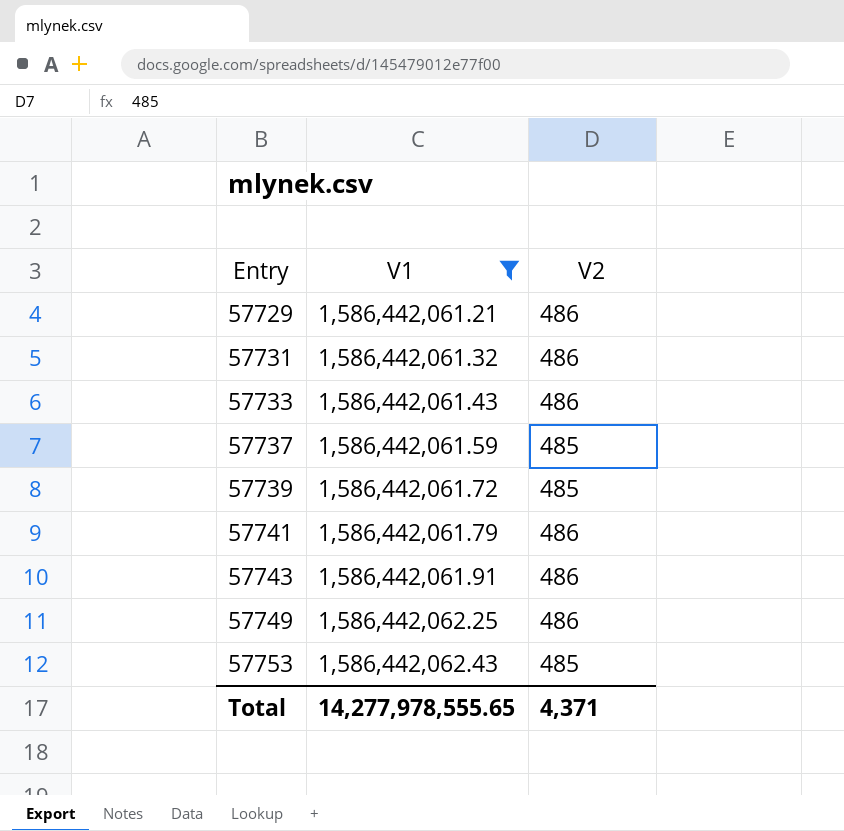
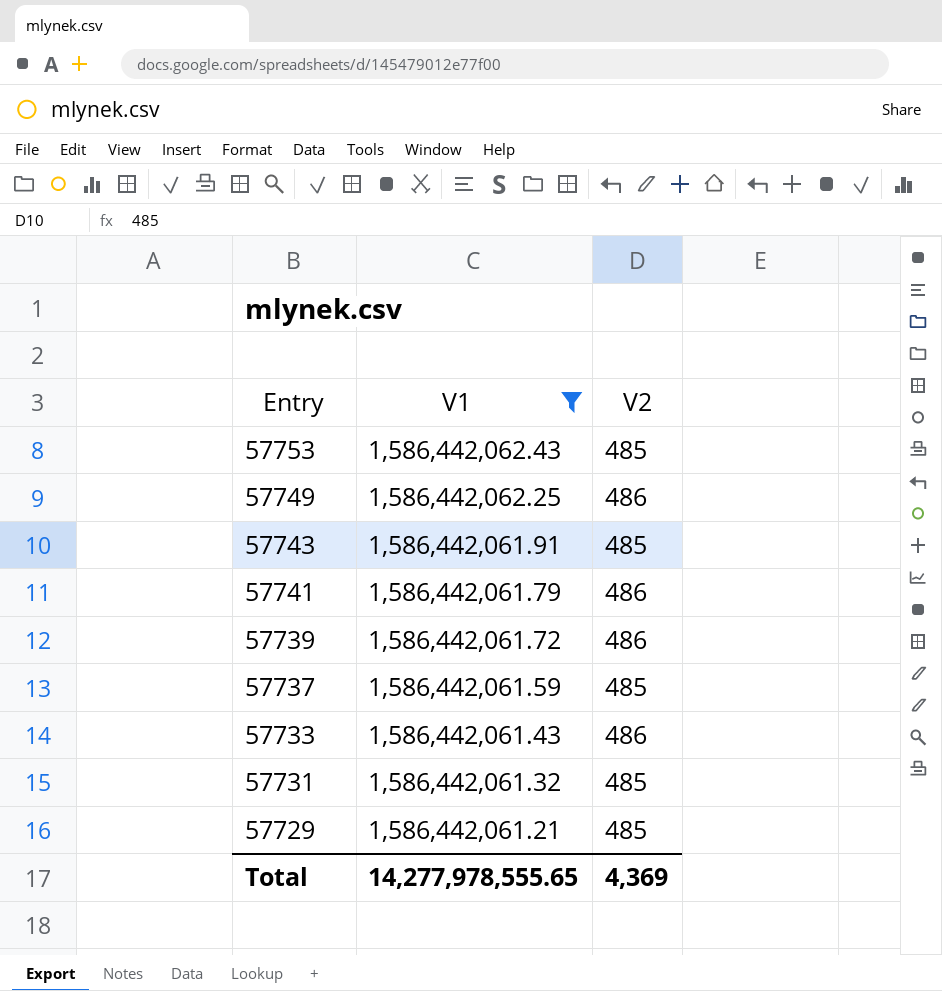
row order: Entry ascending -> Entry descending
57743 | V2: 486 -> 485
57739 | V2: 485 -> 486
57731 | V2: 486 -> 485
57729 | V2: 486 -> 485
Total | V2: 4,371 -> 4,369

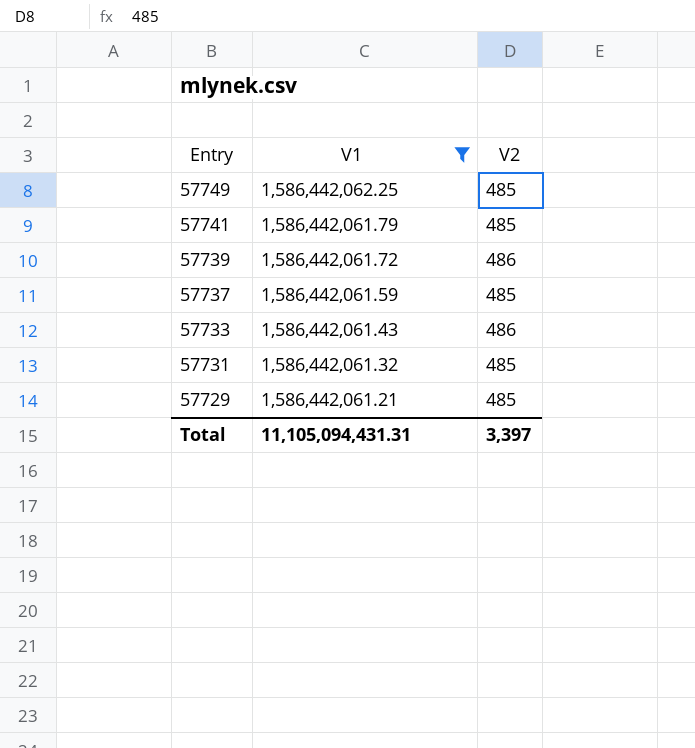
row 57753: 1,586,442,062.43 | 485 -> none
row 57743: 1,586,442,061.91 | 485 -> none
57749 | V2: 486 -> 485
57741 | V2: 486 -> 485
Total | V1: 14,277,978,555.65 -> 11,105,094,431.31
Total | V2: 4,369 -> 3,397

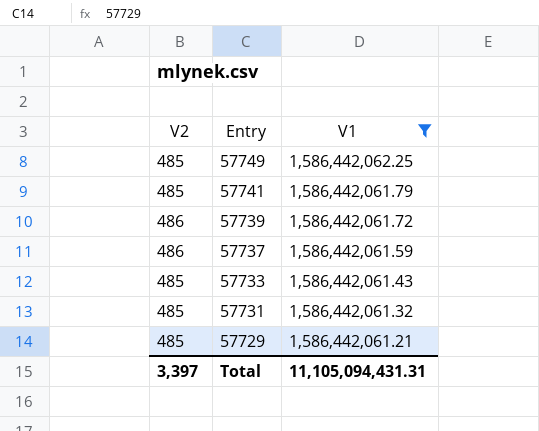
column V2 | position: 3 -> 1
57737 | V2: 485 -> 486
57733 | V2: 486 -> 485

